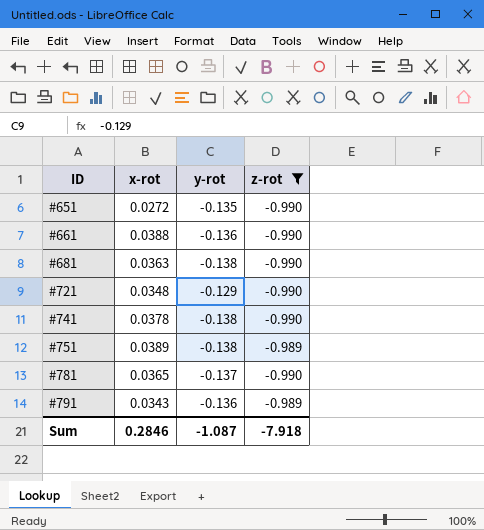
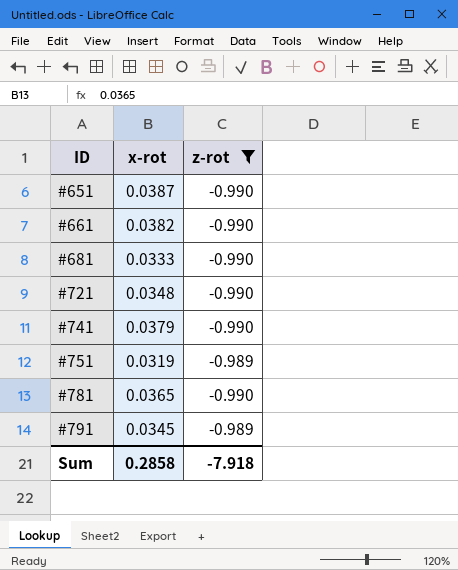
column y-rot | position: 3 -> none
#651 | x-rot: 0.0272 -> 0.0387
#661 | x-rot: 0.0388 -> 0.0382
#681 | x-rot: 0.0363 -> 0.0333
#741 | x-rot: 0.0378 -> 0.0379
#751 | x-rot: 0.0389 -> 0.0319
#791 | x-rot: 0.0343 -> 0.0345
Sum | x-rot: 0.2846 -> 0.2858

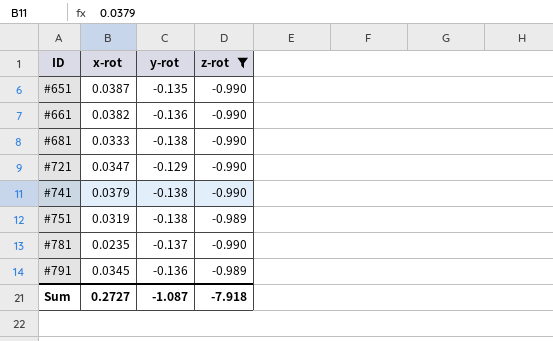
column y-rot | position: none -> 3
#721 | x-rot: 0.0348 -> 0.0347
#781 | x-rot: 0.0365 -> 0.0235
Sum | x-rot: 0.2858 -> 0.2727

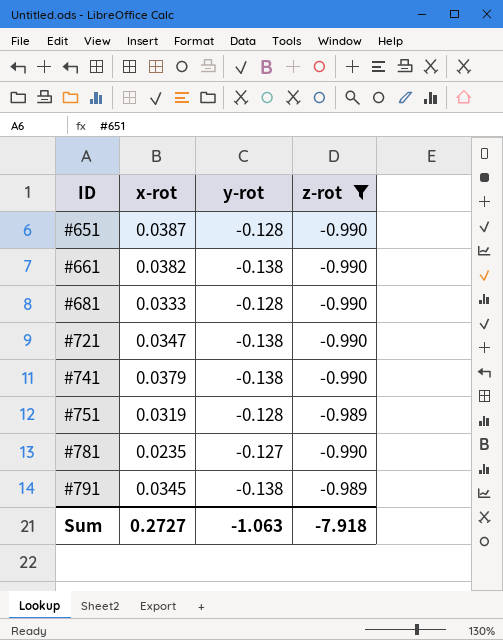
#651 | y-rot: -0.135 -> -0.128
#661 | y-rot: -0.136 -> -0.138
#681 | y-rot: -0.138 -> -0.128
#721 | y-rot: -0.129 -> -0.138
#751 | y-rot: -0.138 -> -0.128
#781 | y-rot: -0.137 -> -0.127
#791 | y-rot: -0.136 -> -0.138
Sum | y-rot: -1.087 -> -1.063

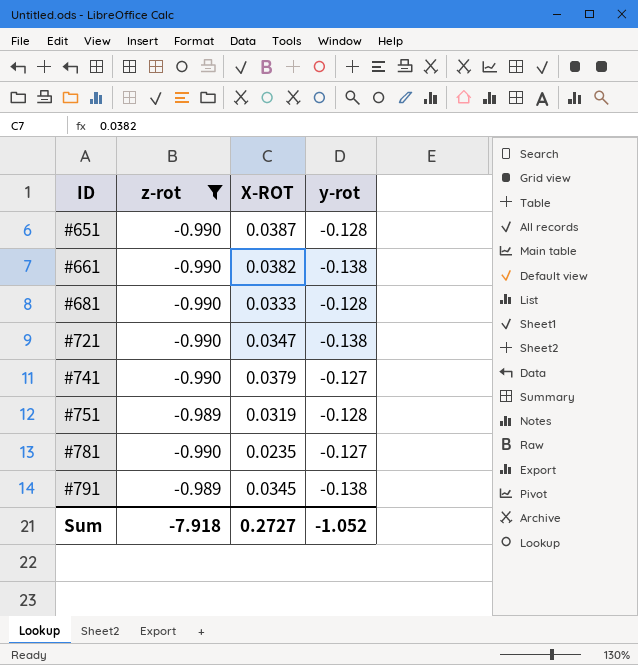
column z-rot | position: 4 -> 2
column name: x-rot -> X-ROT
#741 | y-rot: -0.138 -> -0.127
Sum | y-rot: -1.063 -> -1.052

